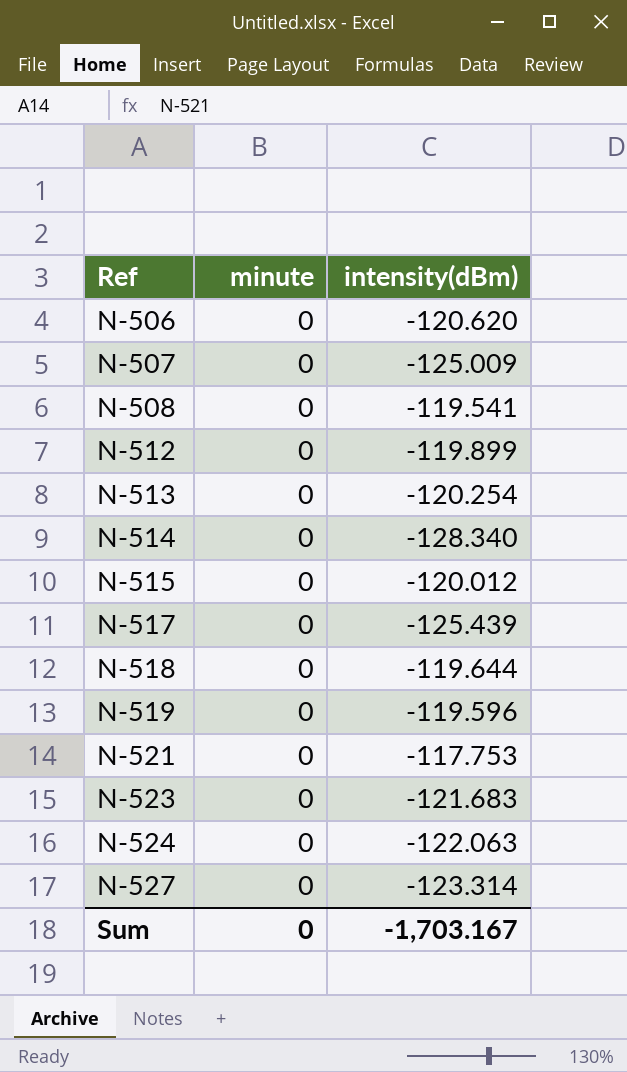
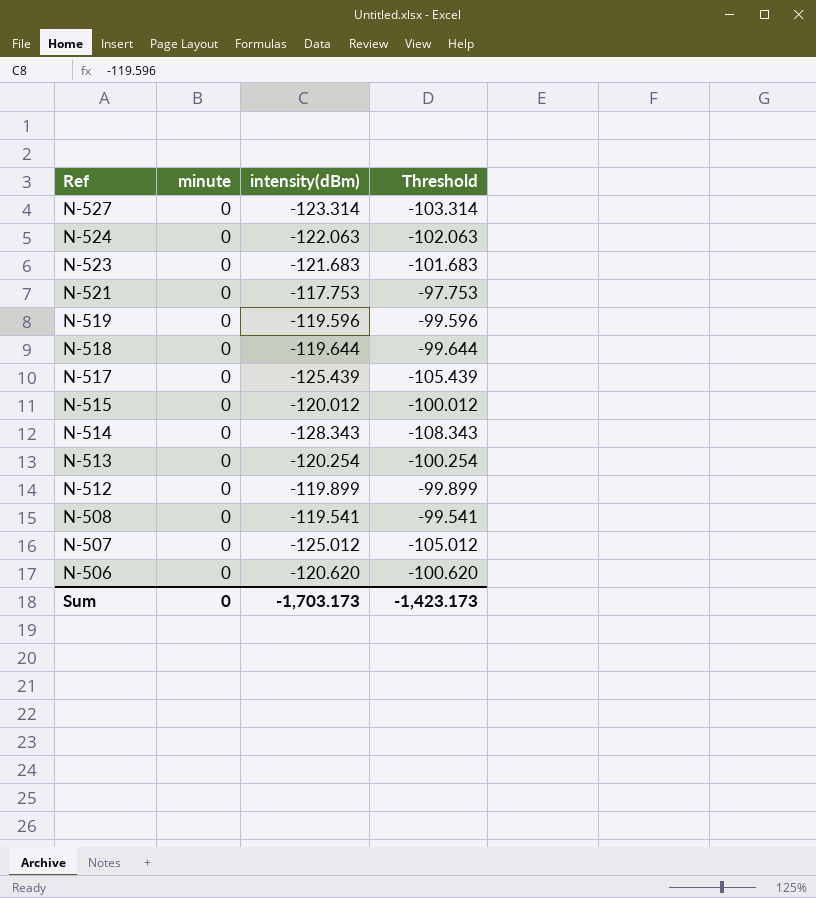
row order: Ref ascending -> Ref descending
column Threshold | formula: none -> [intensity(dBm)] + 20
N-514 | intensity(dBm): -128.340 -> -128.343
N-507 | intensity(dBm): -125.009 -> -125.012
Sum | intensity(dBm): -1,703.167 -> -1,703.173

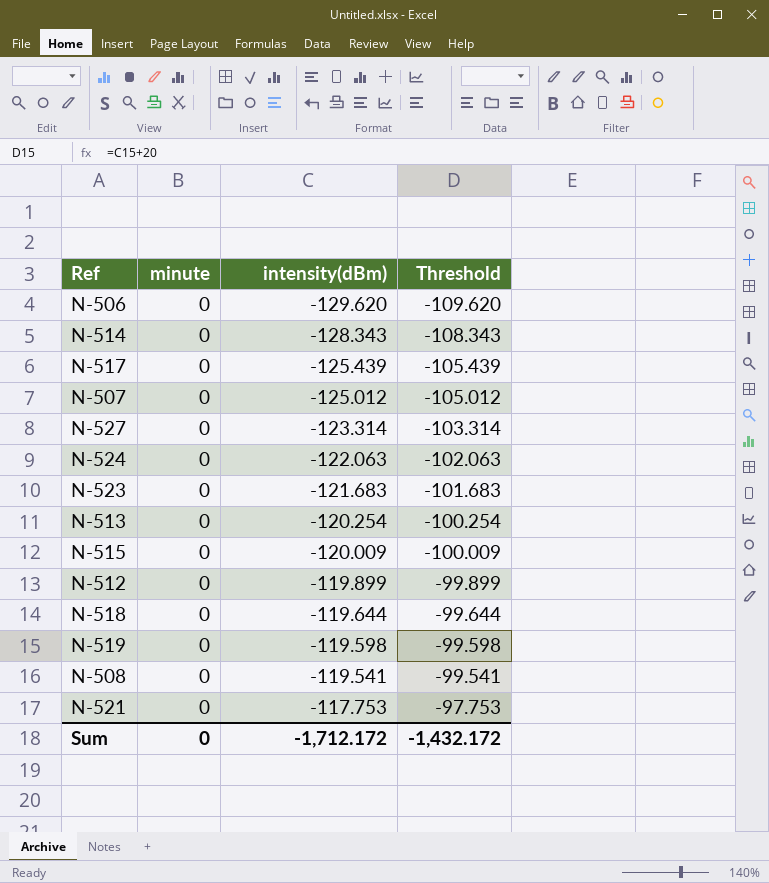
row order: Ref descending -> intensity(dBm) ascending
N-506 | intensity(dBm): -120.620 -> -129.620
N-506 | Threshold: -100.620 -> -109.620
N-515 | intensity(dBm): -120.012 -> -120.009
N-515 | Threshold: -100.012 -> -100.009
N-519 | intensity(dBm): -119.596 -> -119.598
N-519 | Threshold: -99.596 -> -99.598
Sum | intensity(dBm): -1,703.173 -> -1,712.172
Sum | Threshold: -1,423.173 -> -1,432.172

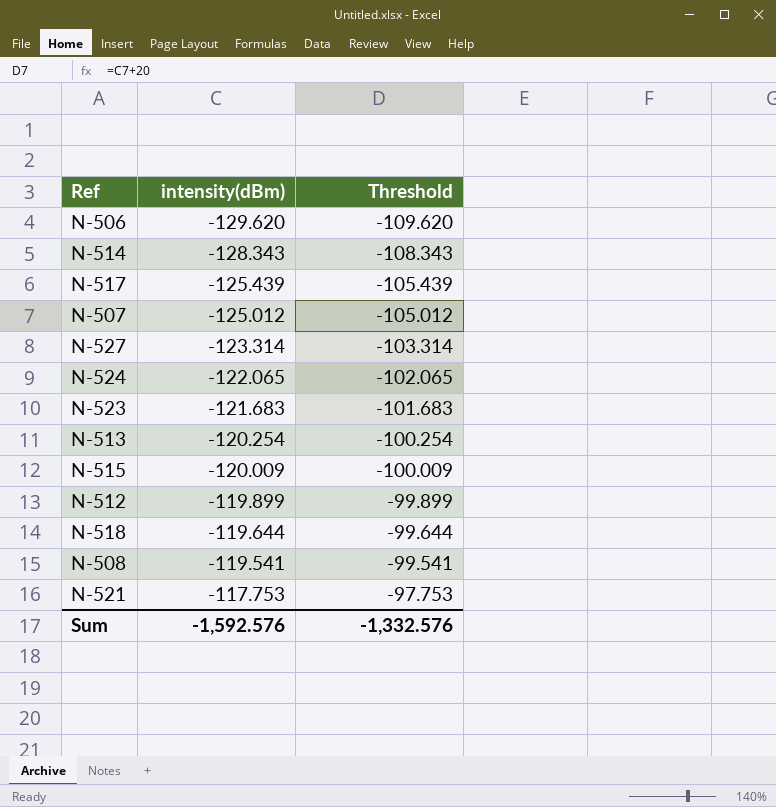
column minute | position: 2 -> none
row N-519: 0 | -119.598 | -99.598 -> none
N-524 | intensity(dBm): -122.063 -> -122.065
N-524 | Threshold: -102.063 -> -102.065
Sum | intensity(dBm): -1,712.172 -> -1,592.576
Sum | Threshold: -1,432.172 -> -1,332.576

